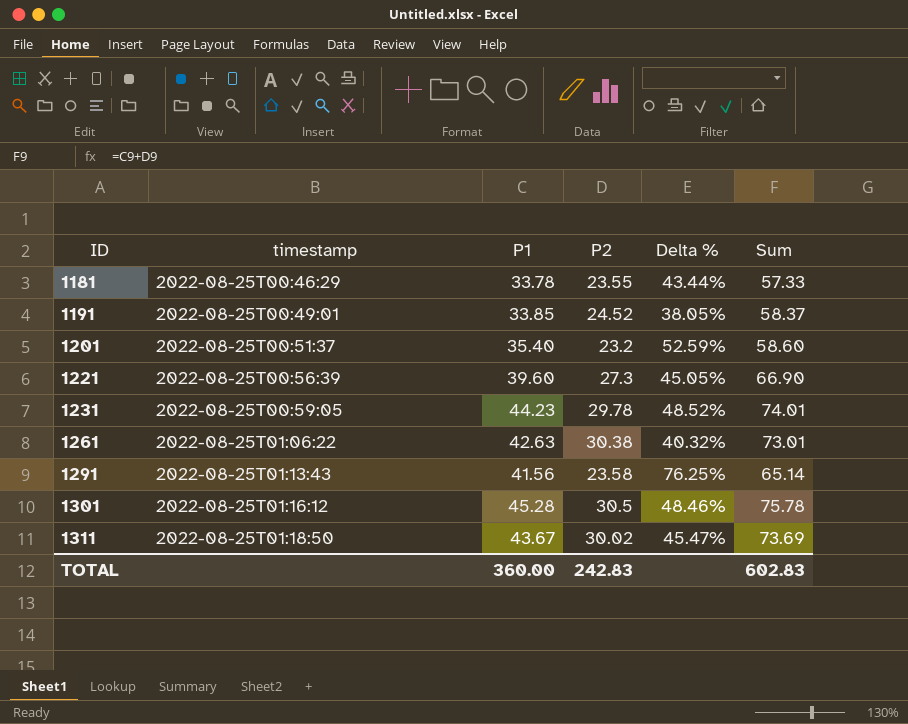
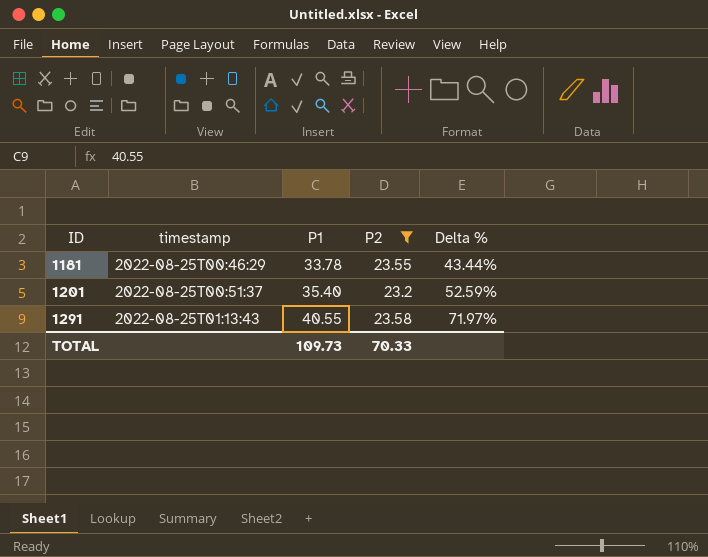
filter: none -> P2 <= 23.58
column Sum | formula: [P1] + [P2] -> none
1291 | P1: 41.56 -> 40.55
1291 | Delta %: 76.25% -> 71.97%
TOTAL | P1: 360.00 -> 109.73
TOTAL | P2: 242.83 -> 70.33

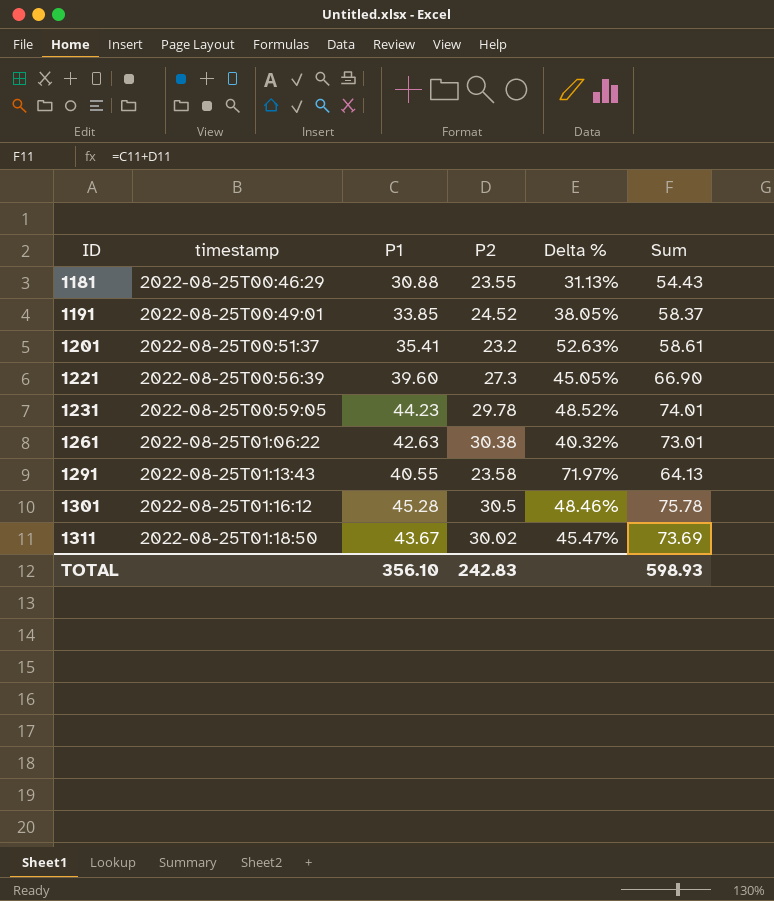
filter: P2 <= 23.58 -> none
column Sum | formula: none -> [P1] + [P2]
1181 | P1: 33.78 -> 30.88
1181 | Delta %: 43.44% -> 31.13%
1201 | P1: 35.40 -> 35.41
1201 | Delta %: 52.59% -> 52.63%
TOTAL | P1: 109.73 -> 356.10
TOTAL | P2: 70.33 -> 242.83

